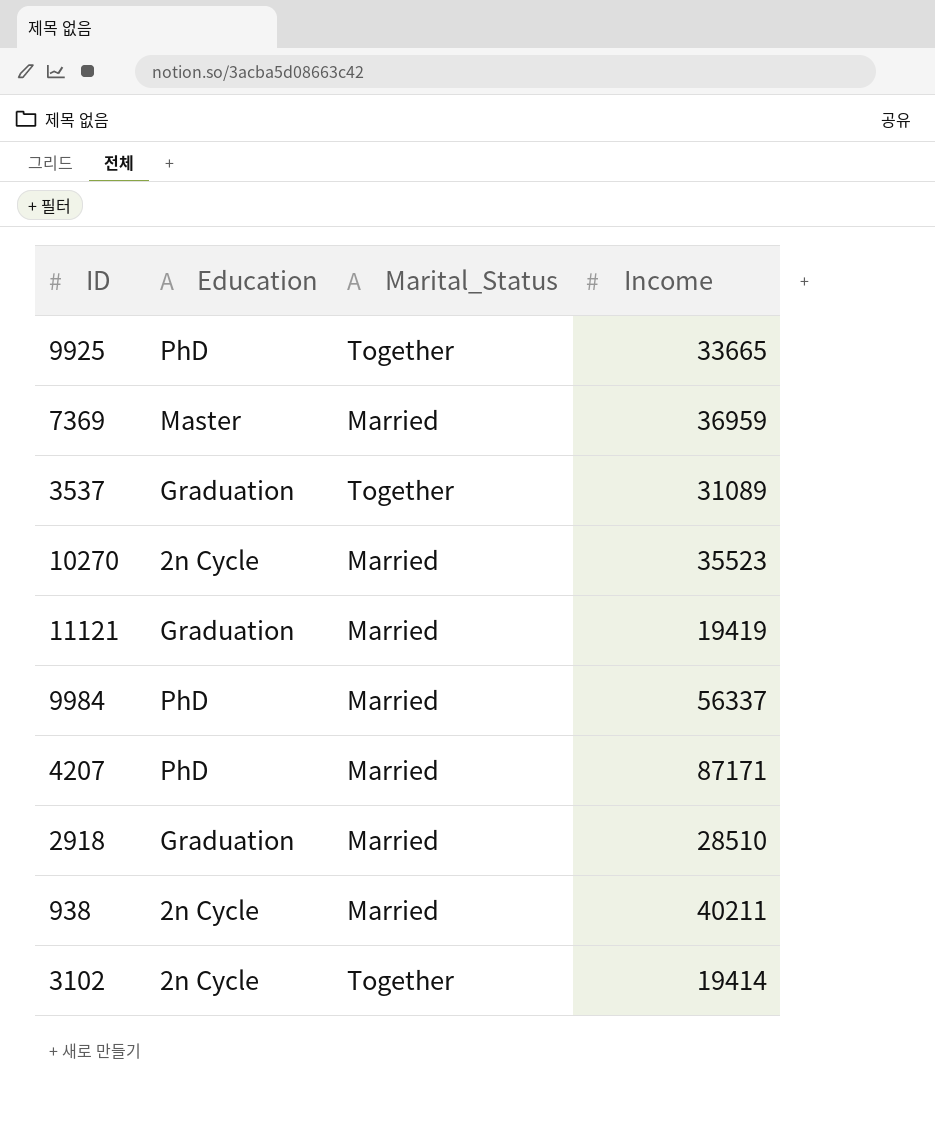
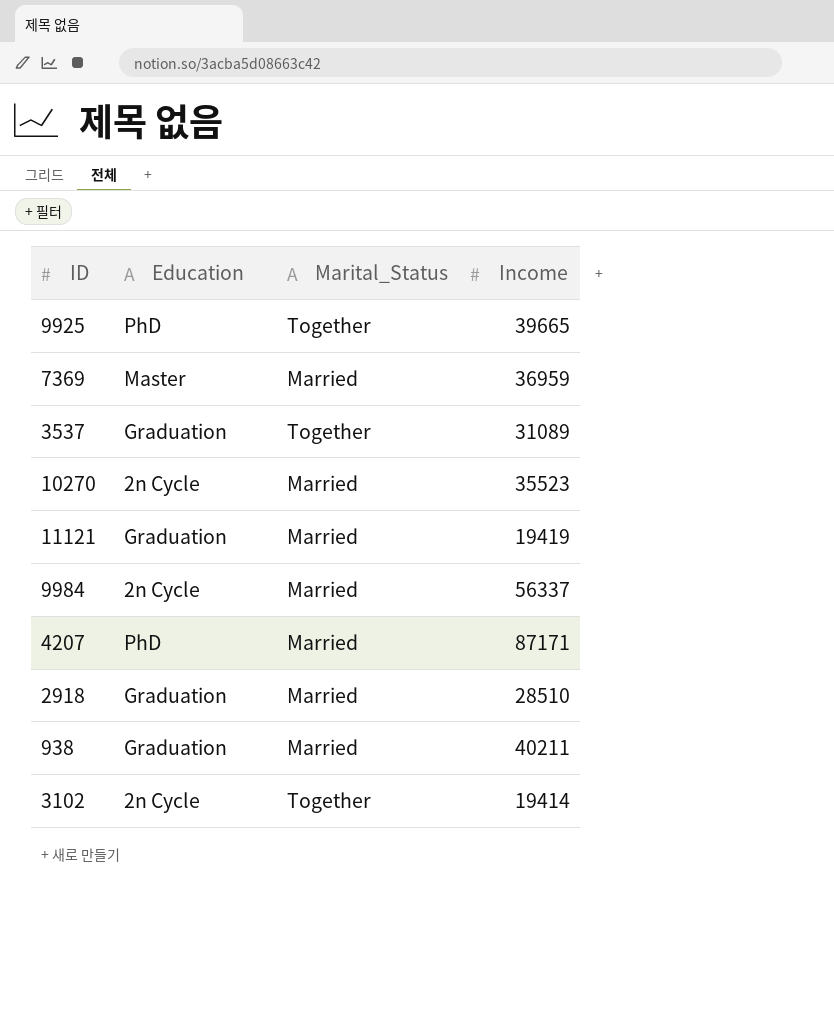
9925 | Income: 33665 -> 39665
9984 | Education: PhD -> 2n Cycle
938 | Education: 2n Cycle -> Graduation

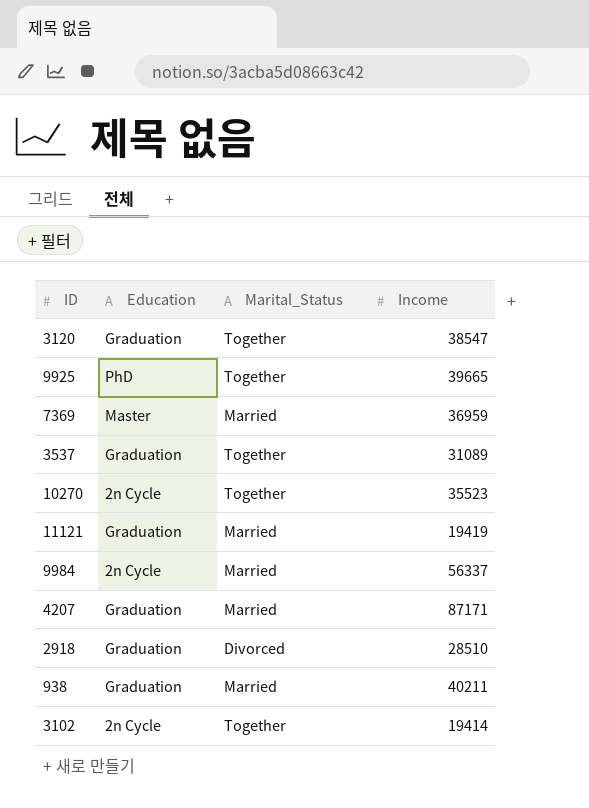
row 3120: none -> Graduation | Together | 38547
10270 | Marital_Status: Married -> Together
4207 | Education: PhD -> Graduation
2918 | Marital_Status: Married -> Divorced

